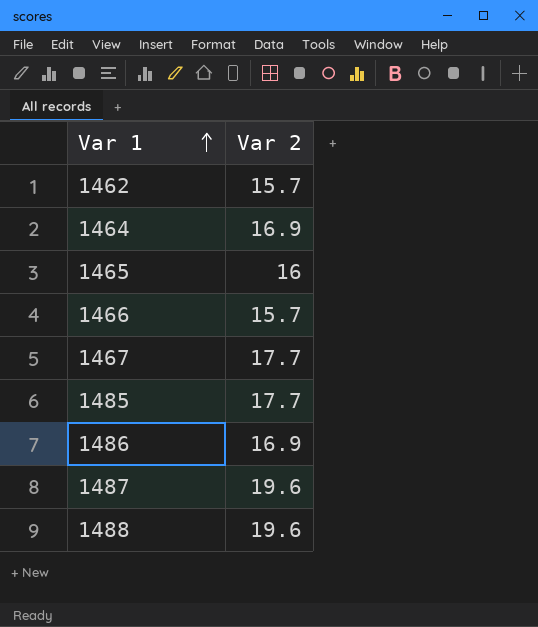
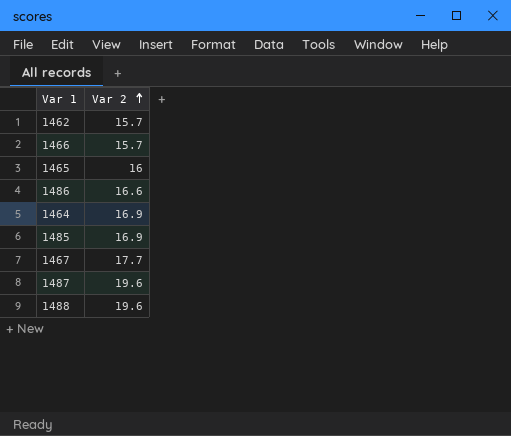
row order: Var 1 ascending -> Var 2 ascending
1486 | Var 2: 16.9 -> 16.6
1485 | Var 2: 17.7 -> 16.9

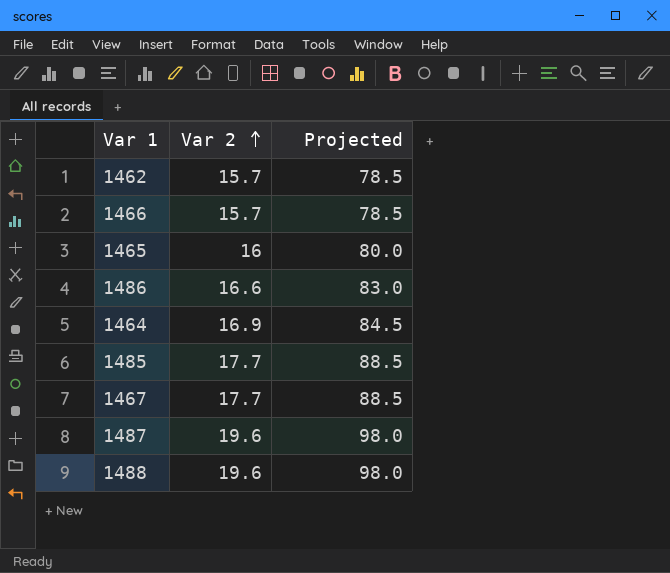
column Projected | formula: none -> [Var 2] * 5
1485 | Var 2: 16.9 -> 17.7

